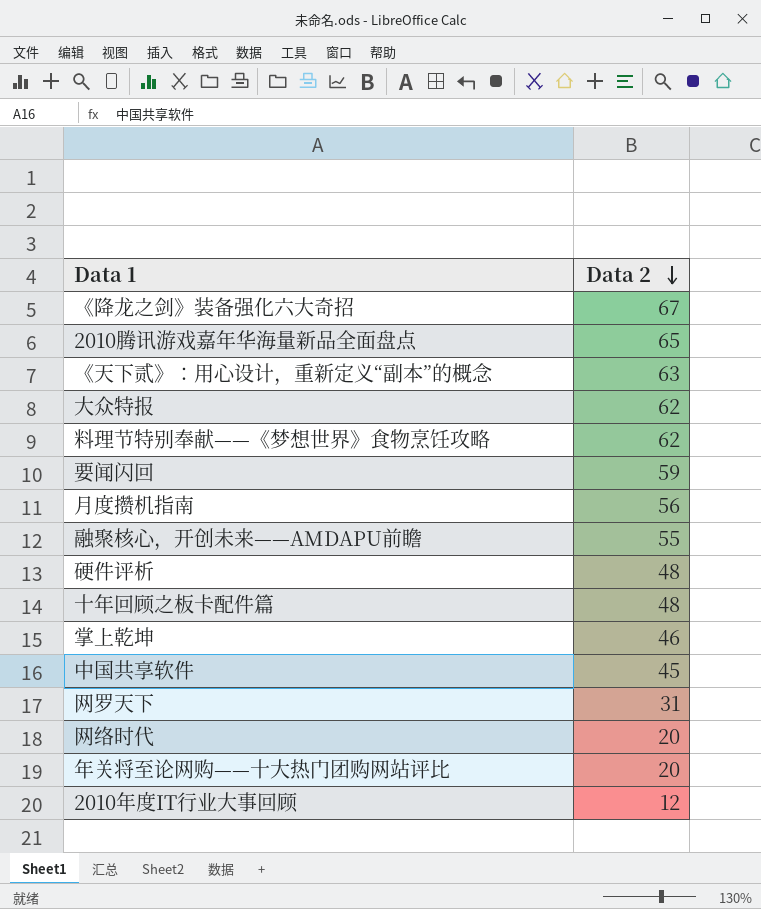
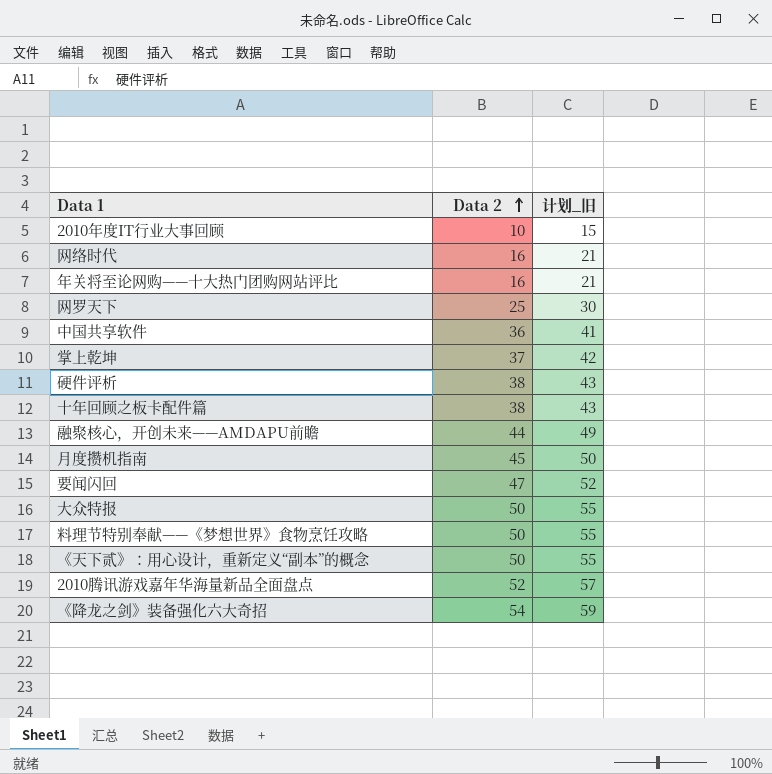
row order: Data 2 descending -> Data 2 ascending
column 计划_旧 | formula: none -> [Data 2] + 5
2010年度IT行业大事回顾 | Data 2: 12 -> 10
网络时代 | Data 2: 20 -> 16
年关将至论网购——十大热门团购网站评比 | Data 2: 20 -> 16
网罗天下 | Data 2: 31 -> 25
中国共享软件 | Data 2: 45 -> 36
掌上乾坤 | Data 2: 46 -> 37
硬件评析 | Data 2: 48 -> 38
十年回顾之板卡配件篇 | Data 2: 48 -> 38
融聚核心，开创未来——AMDAPU前瞻 | Data 2: 55 -> 44
月度攒机指南 | Data 2: 56 -> 45
要闻闪回 | Data 2: 59 -> 47
大众特报 | Data 2: 62 -> 50
料理节特别奉献——《梦想世界》食物烹饪攻略 | Data 2: 62 -> 50
《天下贰》：用心设计，重新定义“副本”的概念 | Data 2: 63 -> 50
2010腾讯游戏嘉年华海量新品全面盘点 | Data 2: 65 -> 52
《降龙之剑》装备强化六大奇招 | Data 2: 67 -> 54

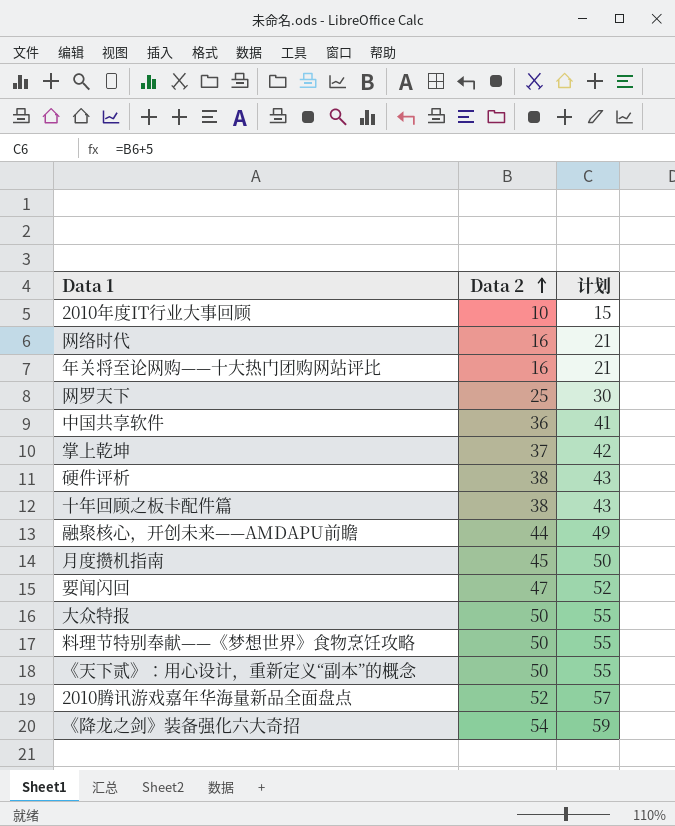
column name: 计划_旧 -> 计划

